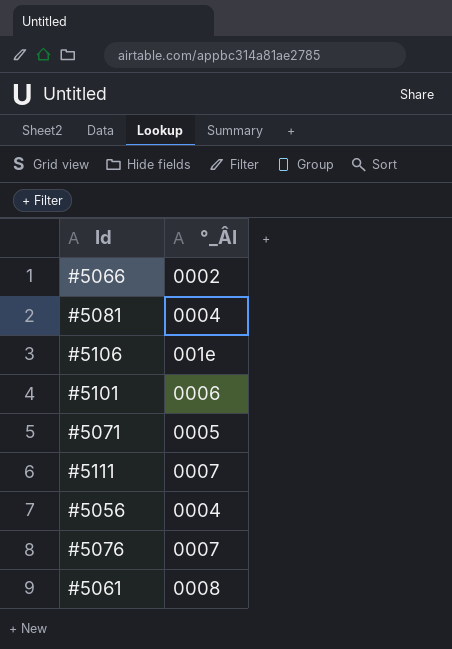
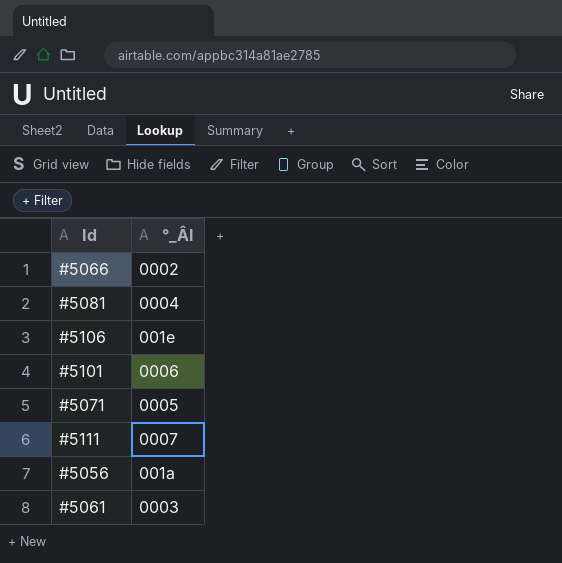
row #5076: 0007 -> none
#5056 | °_ÂI: 0004 -> 001a
#5061 | °_ÂI: 0008 -> 0003

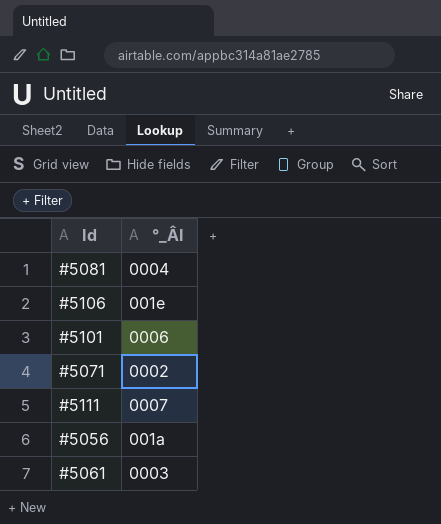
row #5066: 0002 -> none
#5071 | °_ÂI: 0005 -> 0002

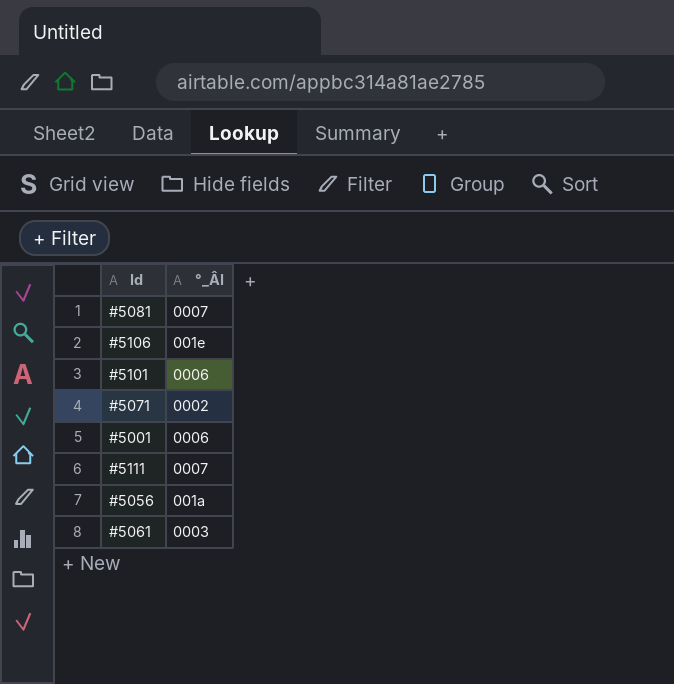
#5081 | °_ÂI: 0004 -> 0007
row #5001: none -> 0006

